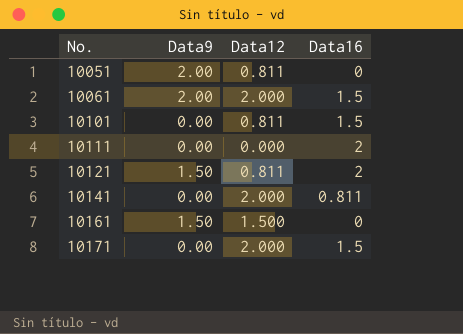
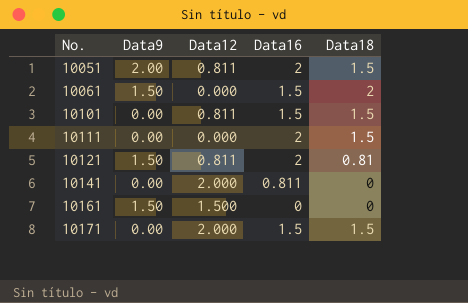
column Data18 | position: none -> 5
10051 | Data16: 0 -> 2
10061 | Data9: 2.00 -> 1.50
10061 | Data12: 2.000 -> 0.000

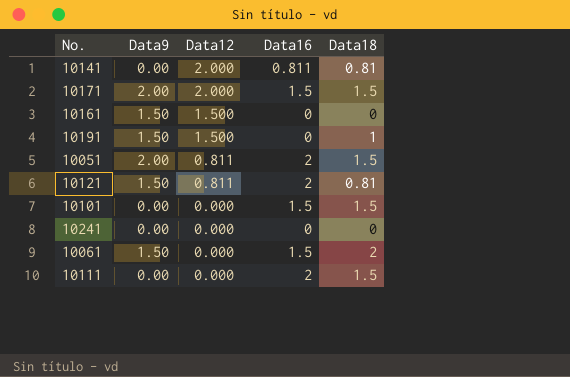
row order: No. ascending -> Data12 descending
10141 | Data18: 0 -> 0.81
10171 | Data9: 0.00 -> 2.00
row 10191: none -> 1.50 | 1.500 | 0 | 1
10101 | Data12: 0.811 -> 0.000
row 10241: none -> 0.00 | 0.000 | 0 | 0

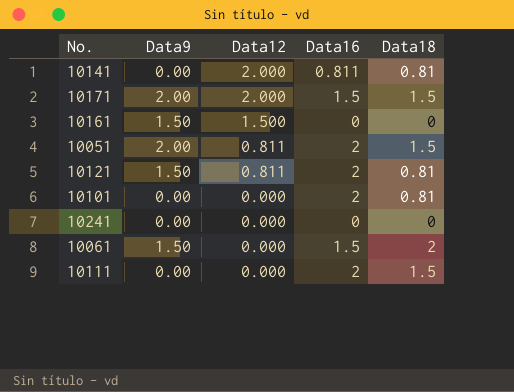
row 10191: 1.50 | 1.500 | 0 | 1 -> none
10101 | Data16: 1.5 -> 2
10101 | Data18: 1.5 -> 0.81

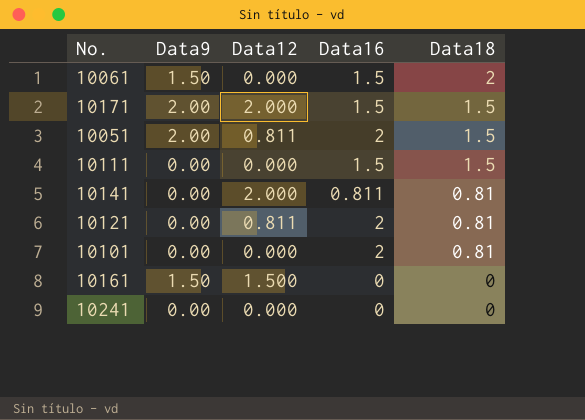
row order: Data12 descending -> Data18 descending
10111 | Data16: 2 -> 1.5
10121 | Data9: 1.50 -> 0.00

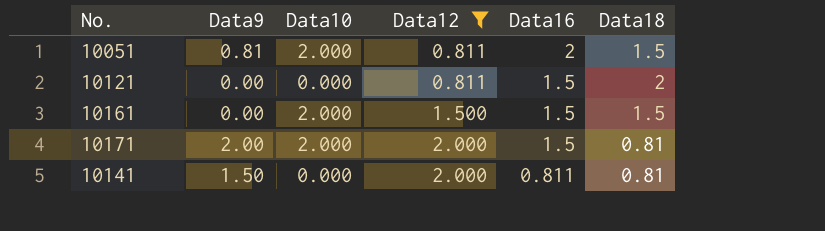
filter: none -> Data12 != 0.000
row order: Data18 descending -> Data12 ascending
column Data10 | position: none -> 3
10051 | Data9: 2.00 -> 0.81
10121 | Data16: 2 -> 1.5
10121 | Data18: 0.81 -> 2
10161 | Data9: 1.50 -> 0.00
10161 | Data16: 0 -> 1.5
10161 | Data18: 0 -> 1.5
10171 | Data18: 1.5 -> 0.81
10141 | Data9: 0.00 -> 1.50

